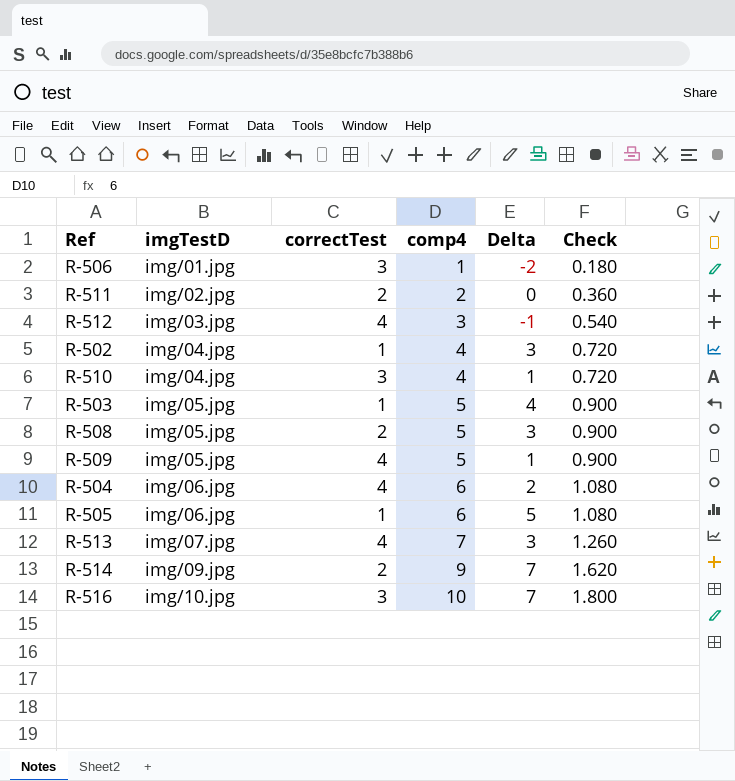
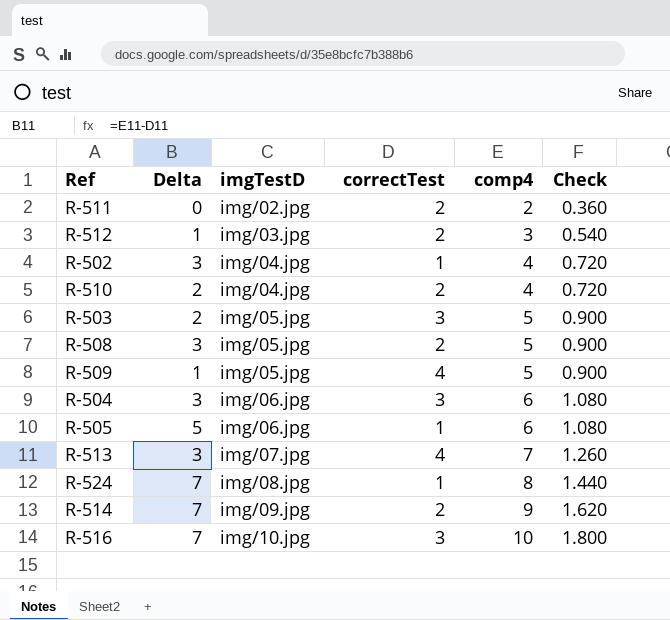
column Delta | position: 5 -> 2
row R-506: img/01.jpg | 3 | 1 | -2 | 0.180 -> none
R-512 | Delta: -1 -> 1
R-512 | correctTest: 4 -> 2
R-510 | Delta: 1 -> 2
R-510 | correctTest: 3 -> 2
R-503 | Delta: 4 -> 2
R-503 | correctTest: 1 -> 3
R-504 | Delta: 2 -> 3
R-504 | correctTest: 4 -> 3
row R-524: none -> 7 | img/08.jpg | 1 | 8 | 1.440

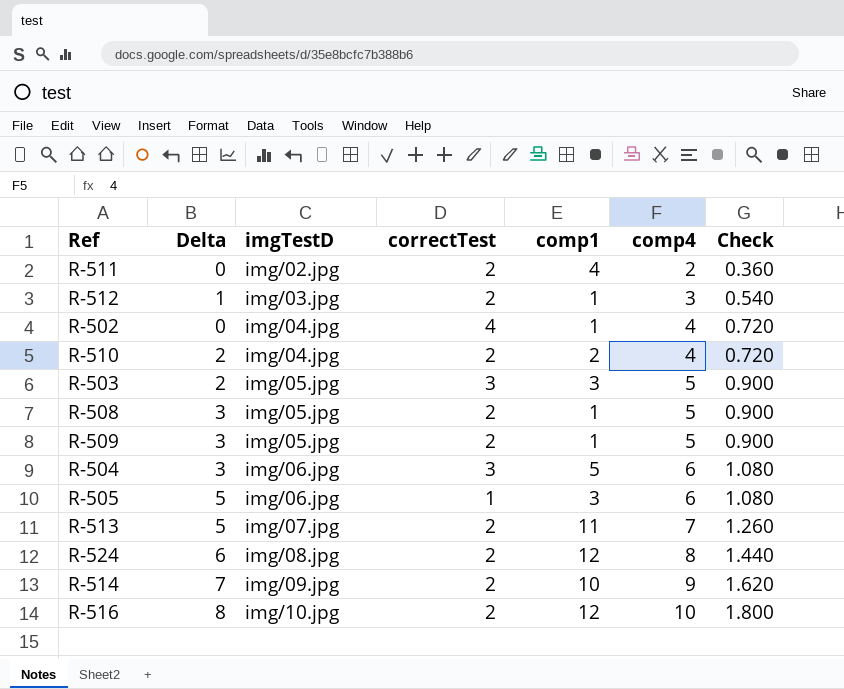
column comp1 | position: none -> 5
R-502 | Delta: 3 -> 0
R-502 | correctTest: 1 -> 4
R-509 | Delta: 1 -> 3
R-509 | correctTest: 4 -> 2
R-513 | Delta: 3 -> 5
R-513 | correctTest: 4 -> 2
R-524 | Delta: 7 -> 6
R-524 | correctTest: 1 -> 2
R-516 | Delta: 7 -> 8
R-516 | correctTest: 3 -> 2

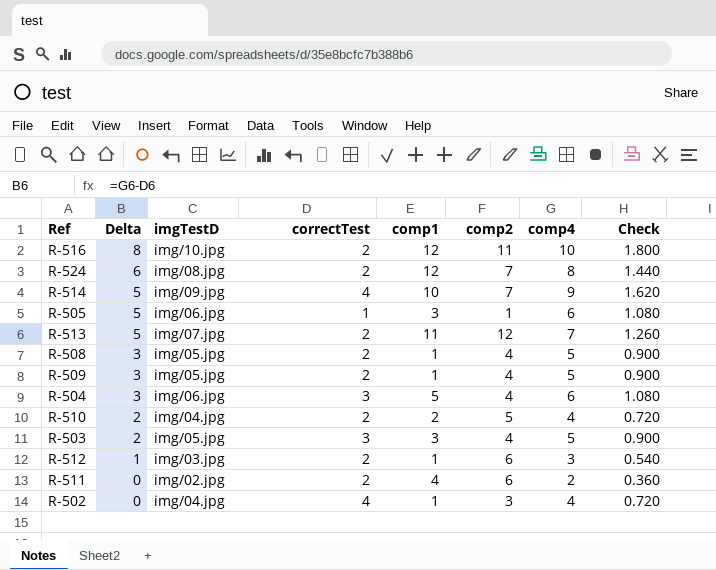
row order: imgTestD ascending -> Delta descending
column comp2 | position: none -> 6
R-514 | Delta: 7 -> 5
R-514 | correctTest: 2 -> 4

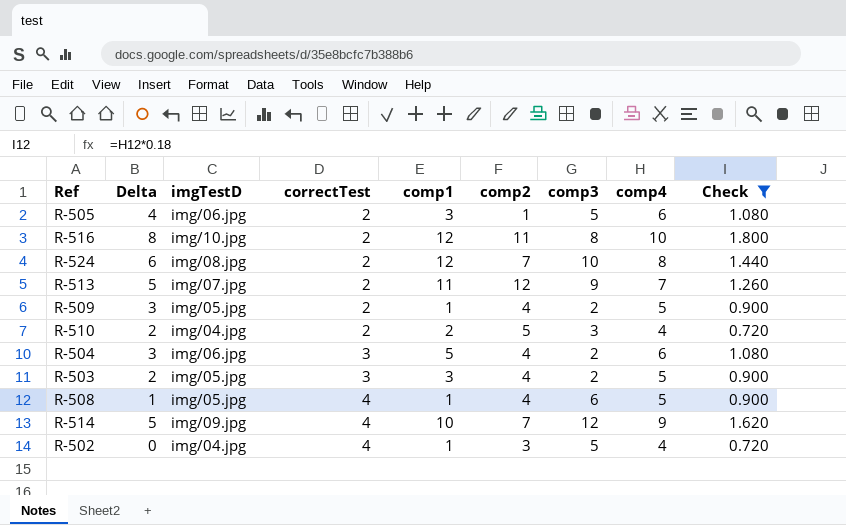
filter: none -> Check >= 0.720
row order: Delta descending -> correctTest ascending
column comp3 | position: none -> 7
R-505 | Delta: 5 -> 4
R-505 | correctTest: 1 -> 2
R-508 | Delta: 3 -> 1
R-508 | correctTest: 2 -> 4

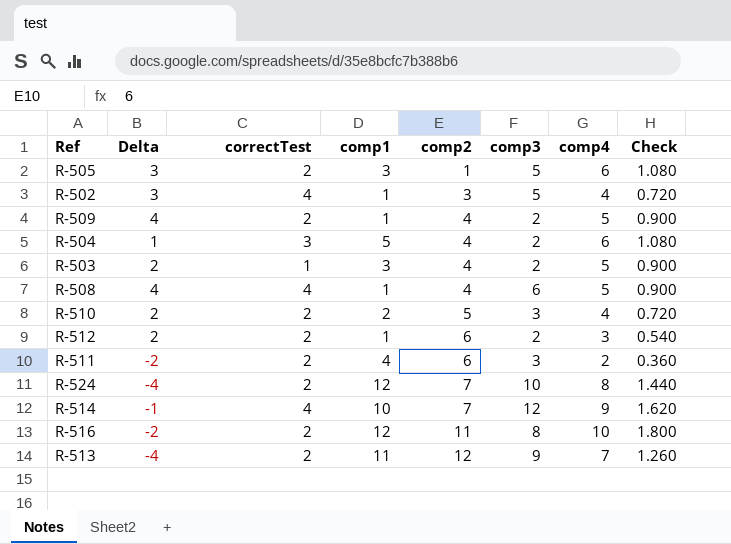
filter: Check >= 0.720 -> none
row order: correctTest ascending -> comp2 ascending
column imgTestD | position: 3 -> none
column Delta | formula: [comp4] - [correctTest] -> [comp4] - [comp1]
R-503 | correctTest: 3 -> 1

